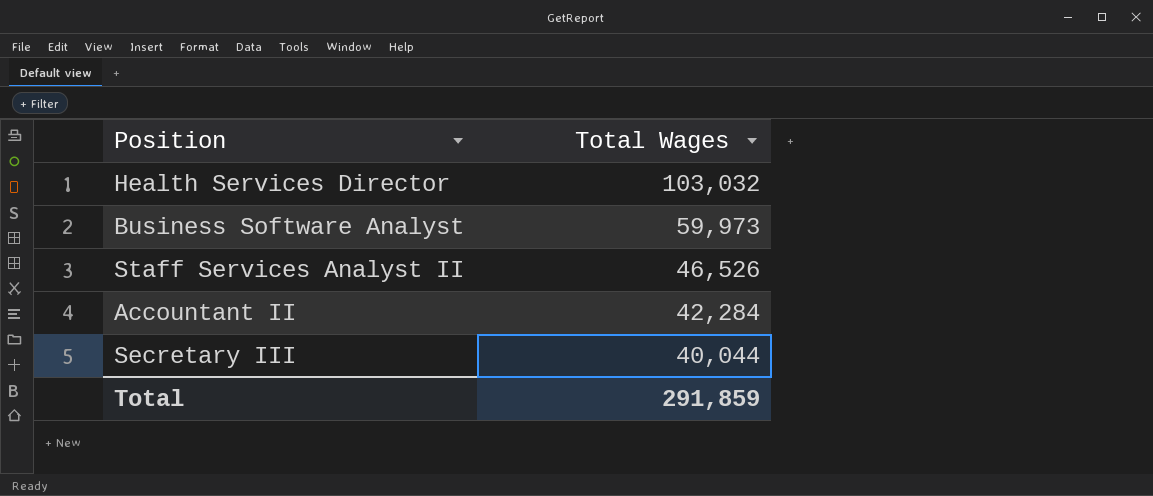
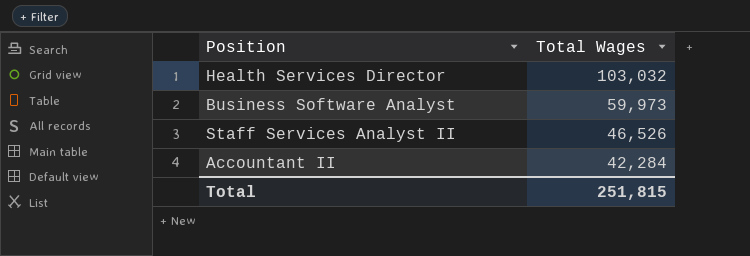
row Secretary III: 40,044 -> none
Total | Total Wages: 291,859 -> 251,815

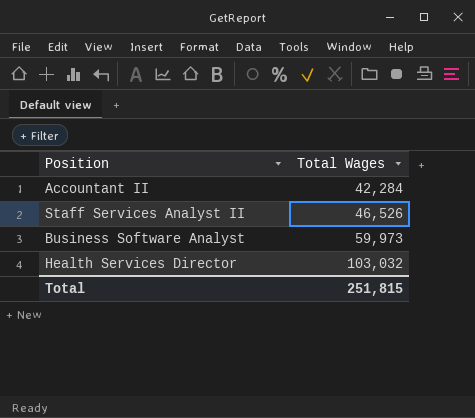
row order: Total Wages descending -> Total Wages ascending

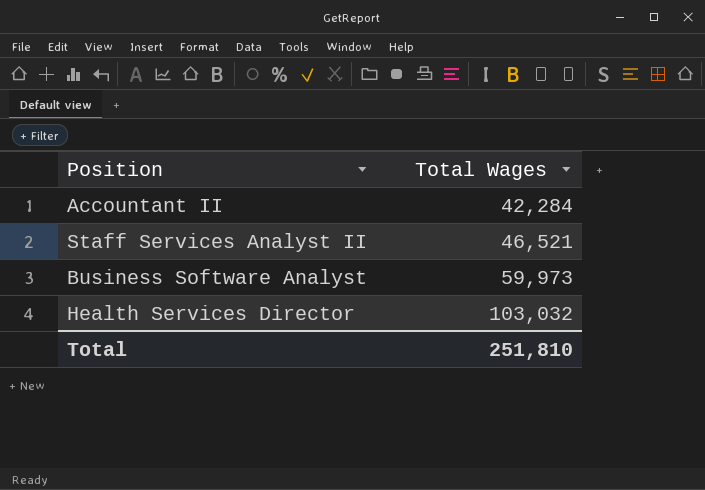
Staff Services Analyst II | Total Wages: 46,526 -> 46,521
Total | Total Wages: 251,815 -> 251,810

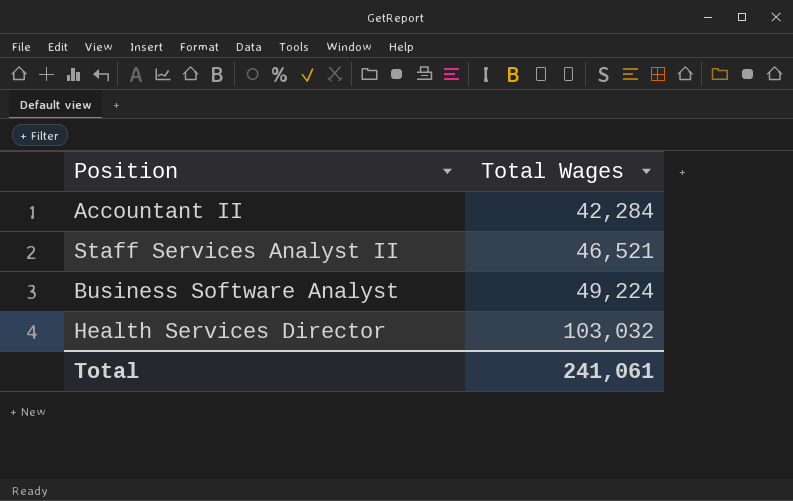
Business Software Analyst | Total Wages: 59,973 -> 49,224
Total | Total Wages: 251,810 -> 241,061

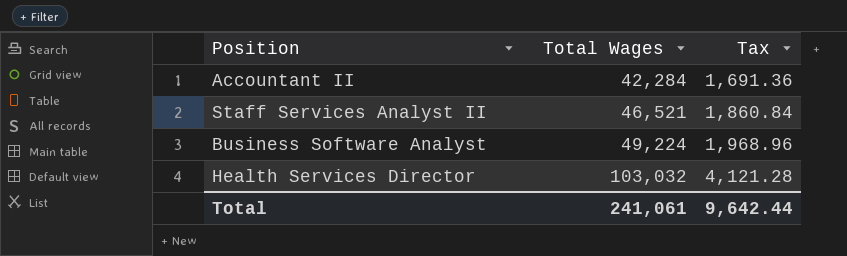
column Tax | formula: none -> [Total Wages] * 0.04

